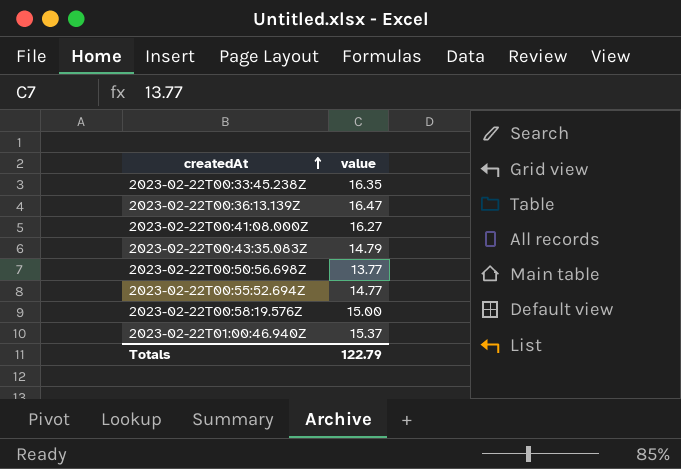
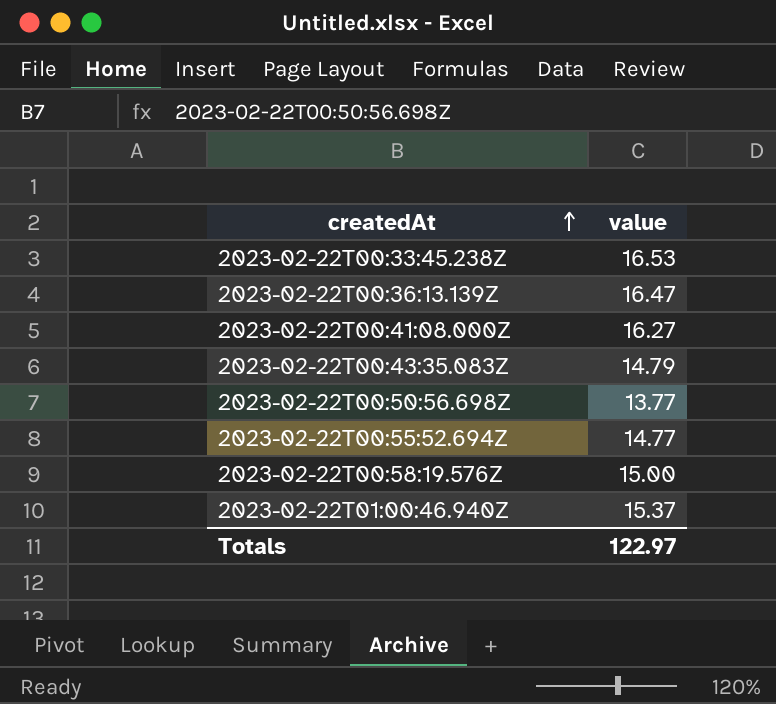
2023-02-22T00:33:45.238Z | value: 16.35 -> 16.53
Totals | value: 122.79 -> 122.97

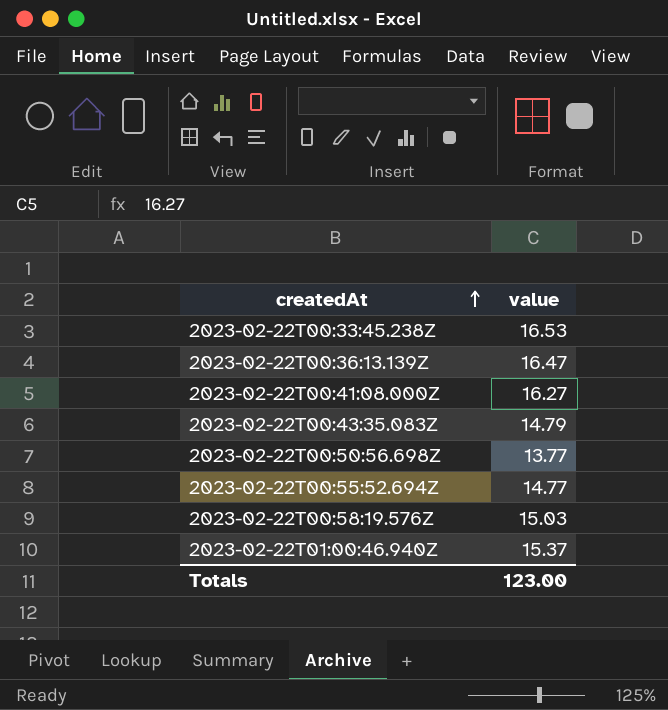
2023-02-22T00:58:19.576Z | value: 15.00 -> 15.03
Totals | value: 122.97 -> 123.00

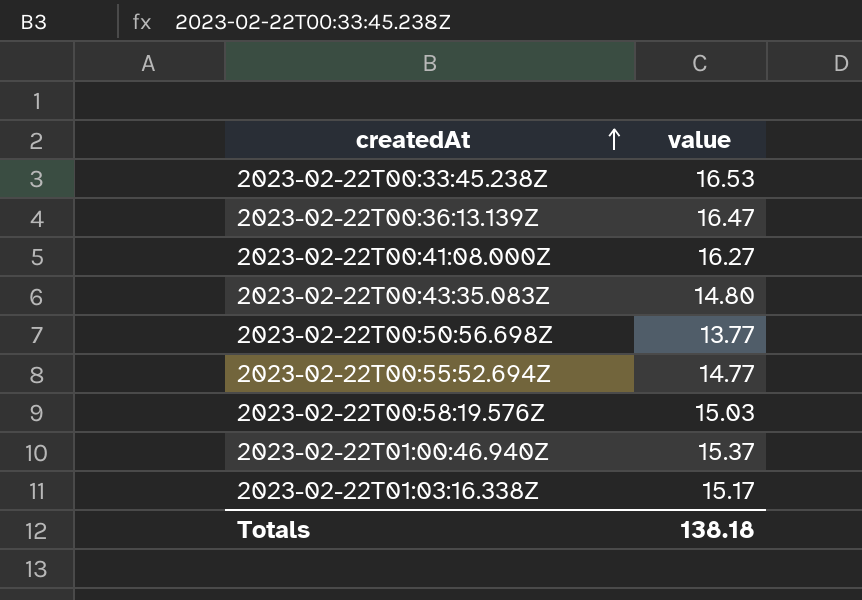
2023-02-22T00:43:35.083Z | value: 14.79 -> 14.80
row 2023-02-22T01:03:16.338Z: none -> 15.17
Totals | value: 123.00 -> 138.18

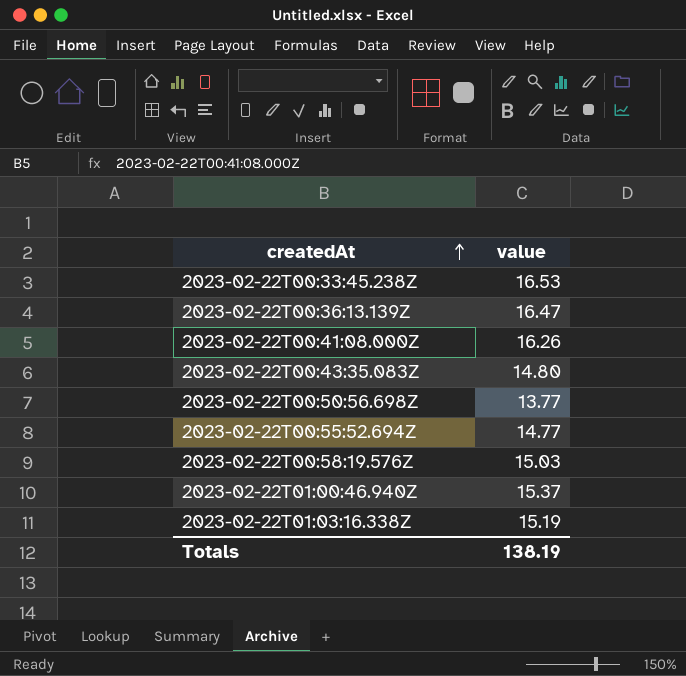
2023-02-22T00:41:08.000Z | value: 16.27 -> 16.26
2023-02-22T01:03:16.338Z | value: 15.17 -> 15.19
Totals | value: 138.18 -> 138.19

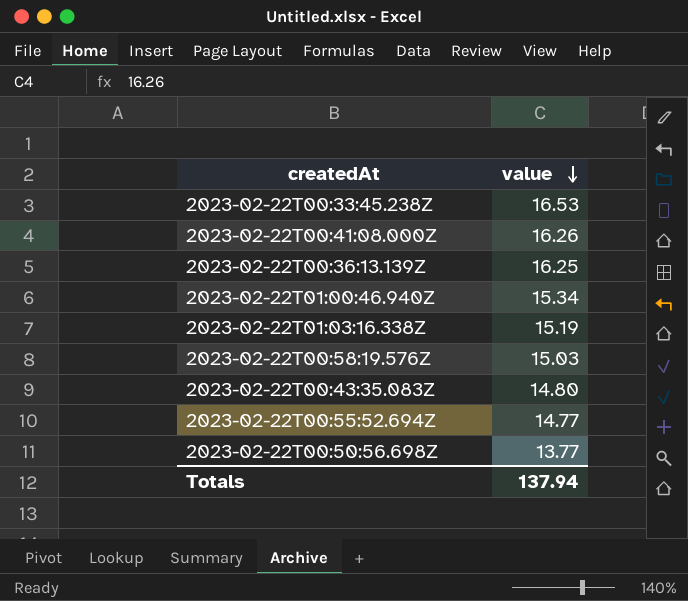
row order: createdAt ascending -> value descending
2023-02-22T00:36:13.139Z | value: 16.47 -> 16.25
2023-02-22T01:00:46.940Z | value: 15.37 -> 15.34
Totals | value: 138.19 -> 137.94

